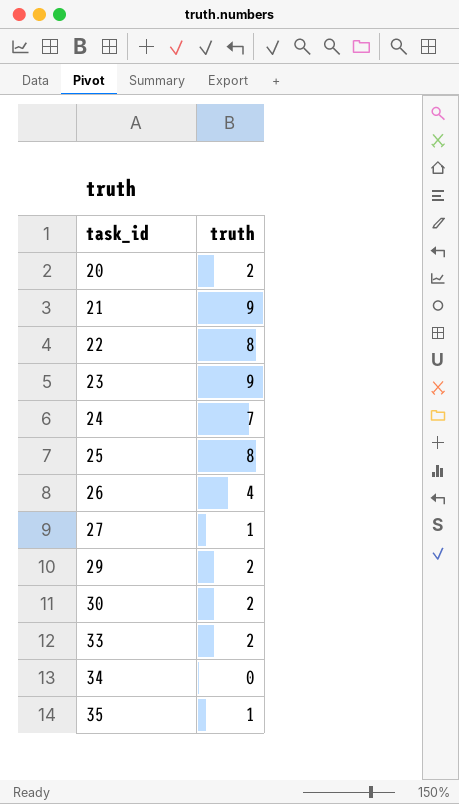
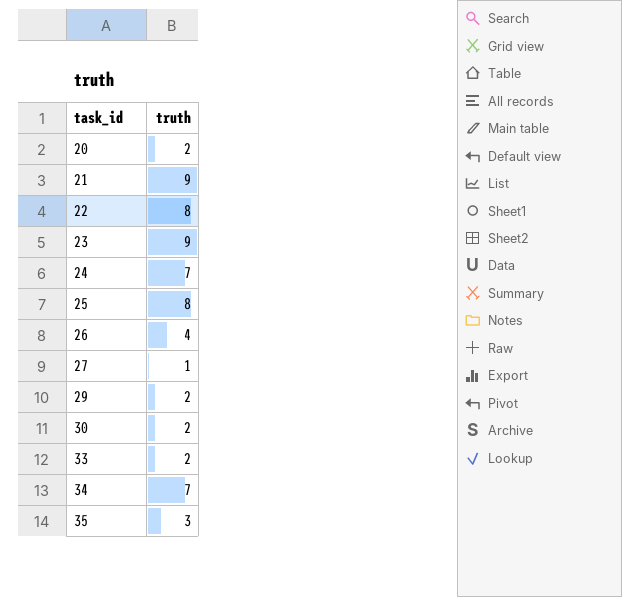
34 | truth: 0 -> 7
35 | truth: 1 -> 3

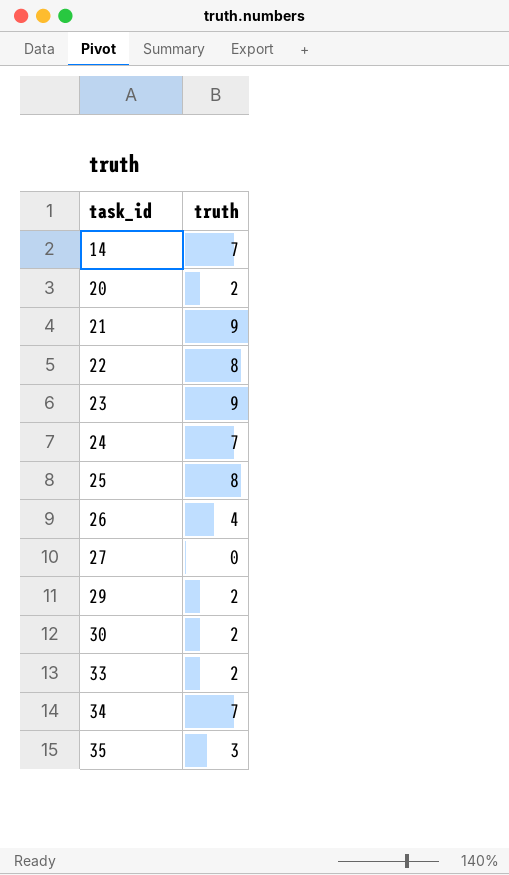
row 14: none -> 7
27 | truth: 1 -> 0

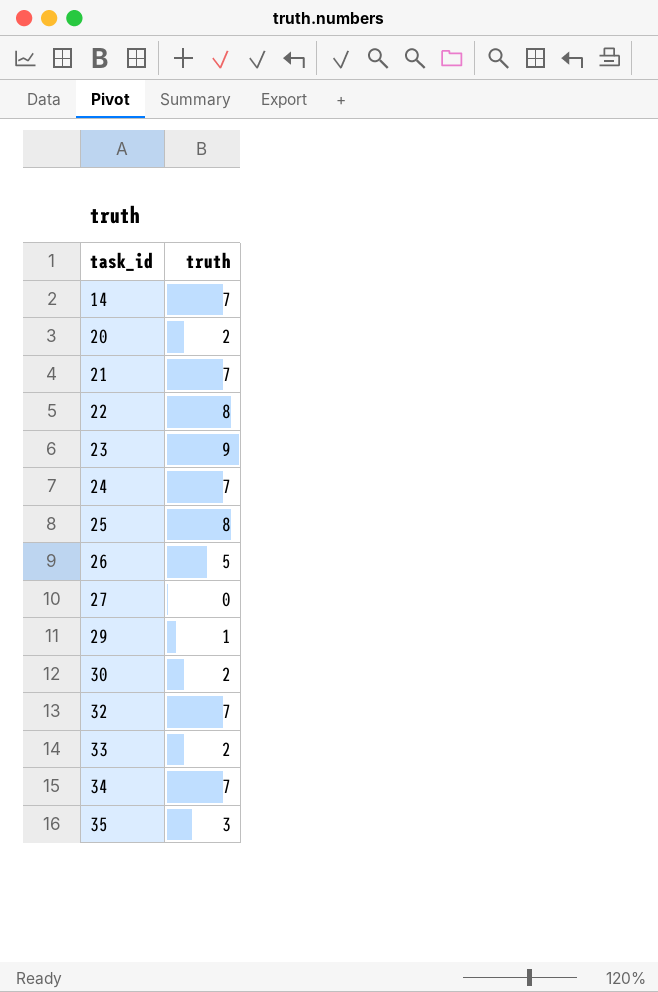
21 | truth: 9 -> 7
26 | truth: 4 -> 5
29 | truth: 2 -> 1
row 32: none -> 7

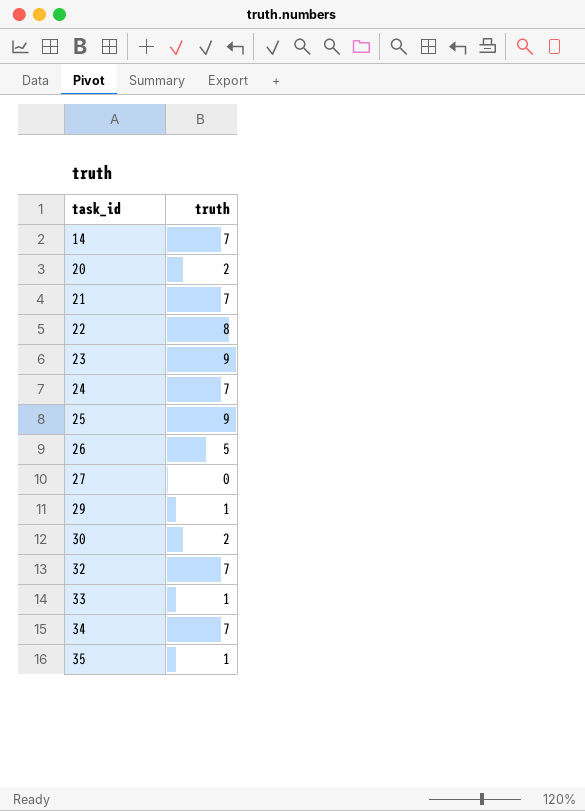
25 | truth: 8 -> 9
33 | truth: 2 -> 1
35 | truth: 3 -> 1

